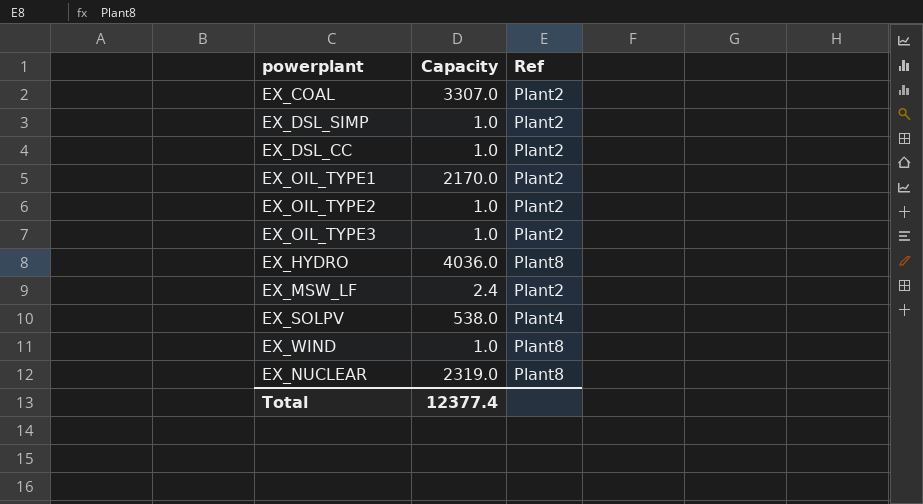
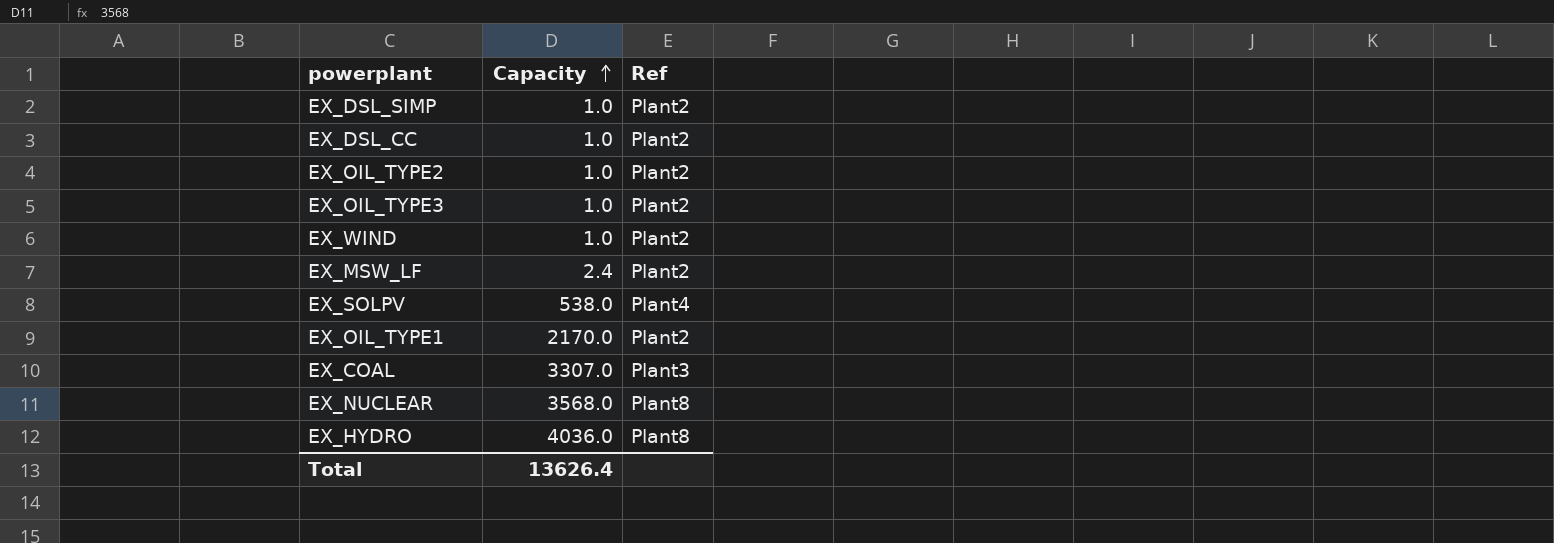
row order: none -> Capacity ascending
EX_WIND | Ref: Plant8 -> Plant2
EX_COAL | Ref: Plant2 -> Plant3
EX_NUCLEAR | Capacity: 2319.0 -> 3568.0
Total | Capacity: 12377.4 -> 13626.4

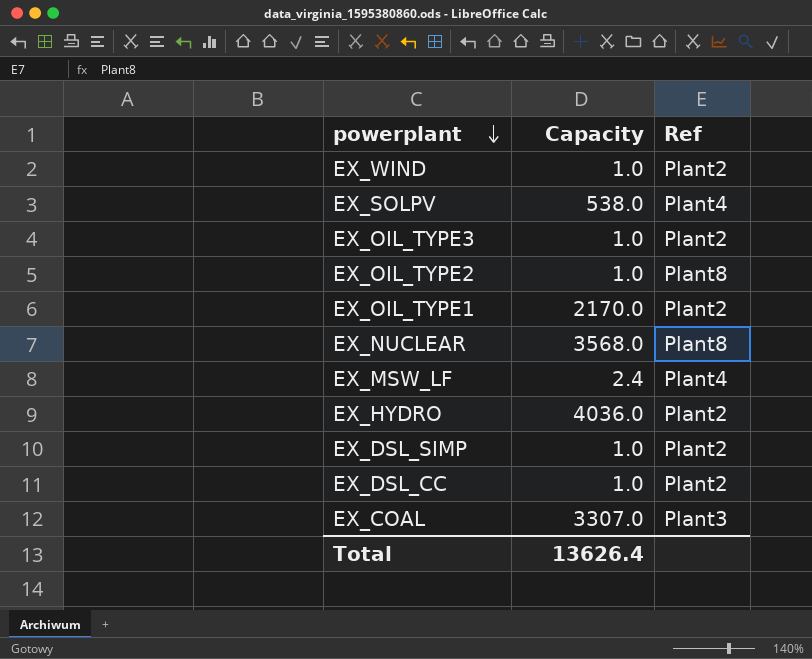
row order: Capacity ascending -> powerplant descending
EX_OIL_TYPE2 | Ref: Plant2 -> Plant8
EX_MSW_LF | Ref: Plant2 -> Plant4
EX_HYDRO | Ref: Plant8 -> Plant2

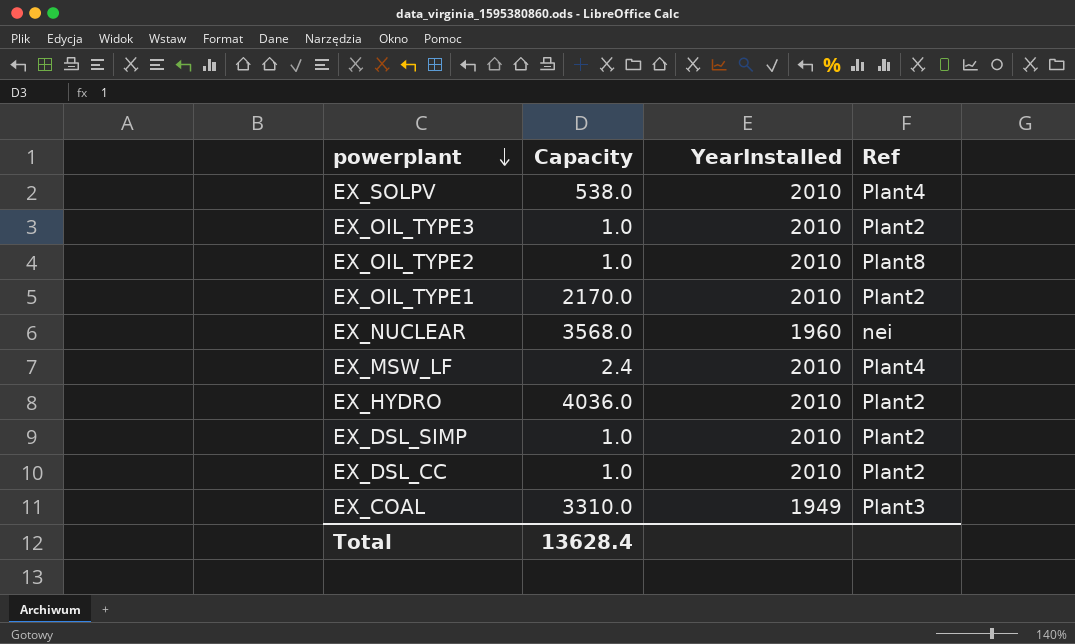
column YearInstalled | position: none -> 3
row EX_WIND: 1.0 | Plant2 -> none
EX_NUCLEAR | Ref: Plant8 -> nei
EX_COAL | Capacity: 3307.0 -> 3310.0
Total | Capacity: 13626.4 -> 13628.4

